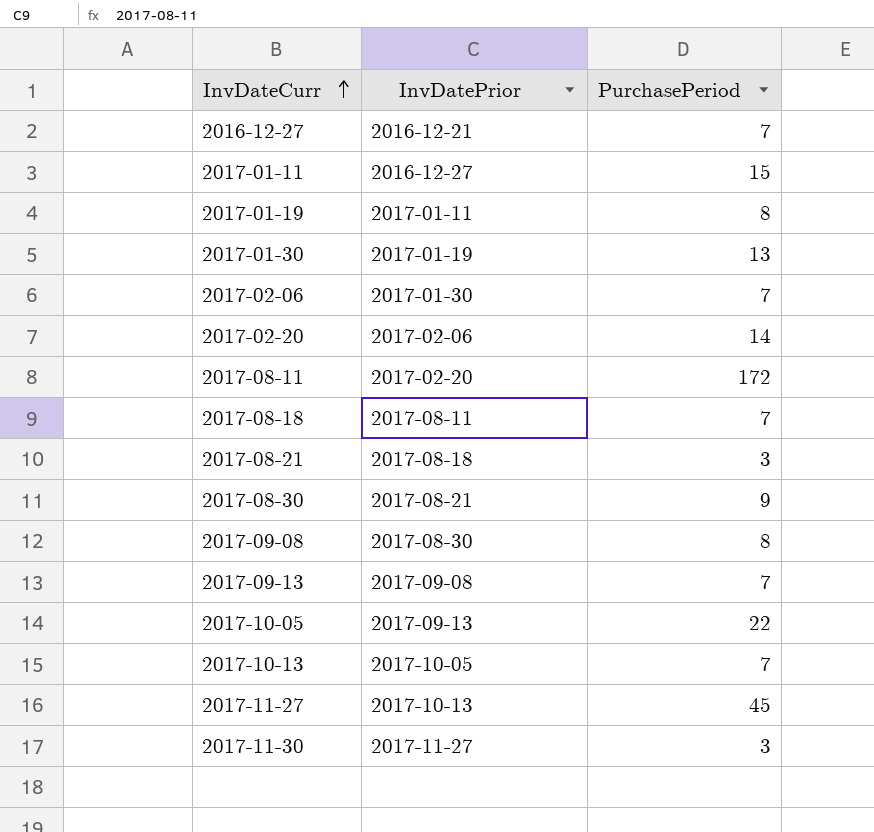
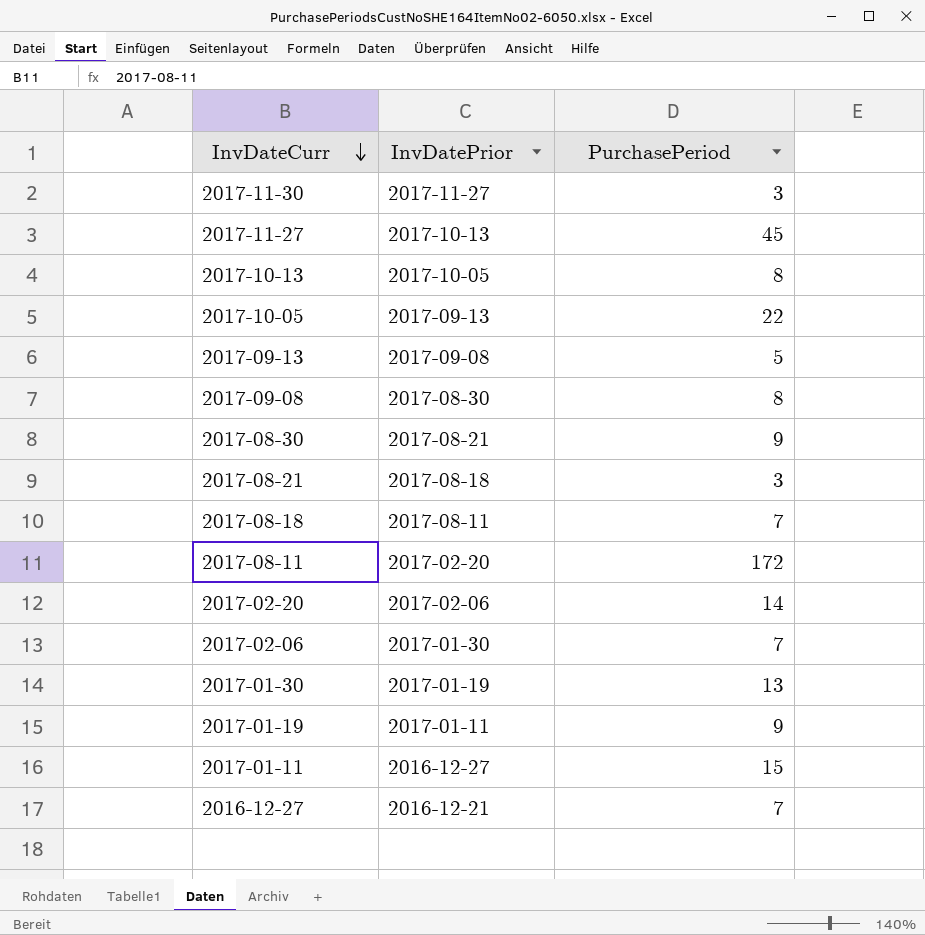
row order: InvDateCurr ascending -> InvDateCurr descending
2017-10-13 | PurchasePeriod: 7 -> 8
2017-09-13 | PurchasePeriod: 7 -> 5
2017-01-19 | PurchasePeriod: 8 -> 9

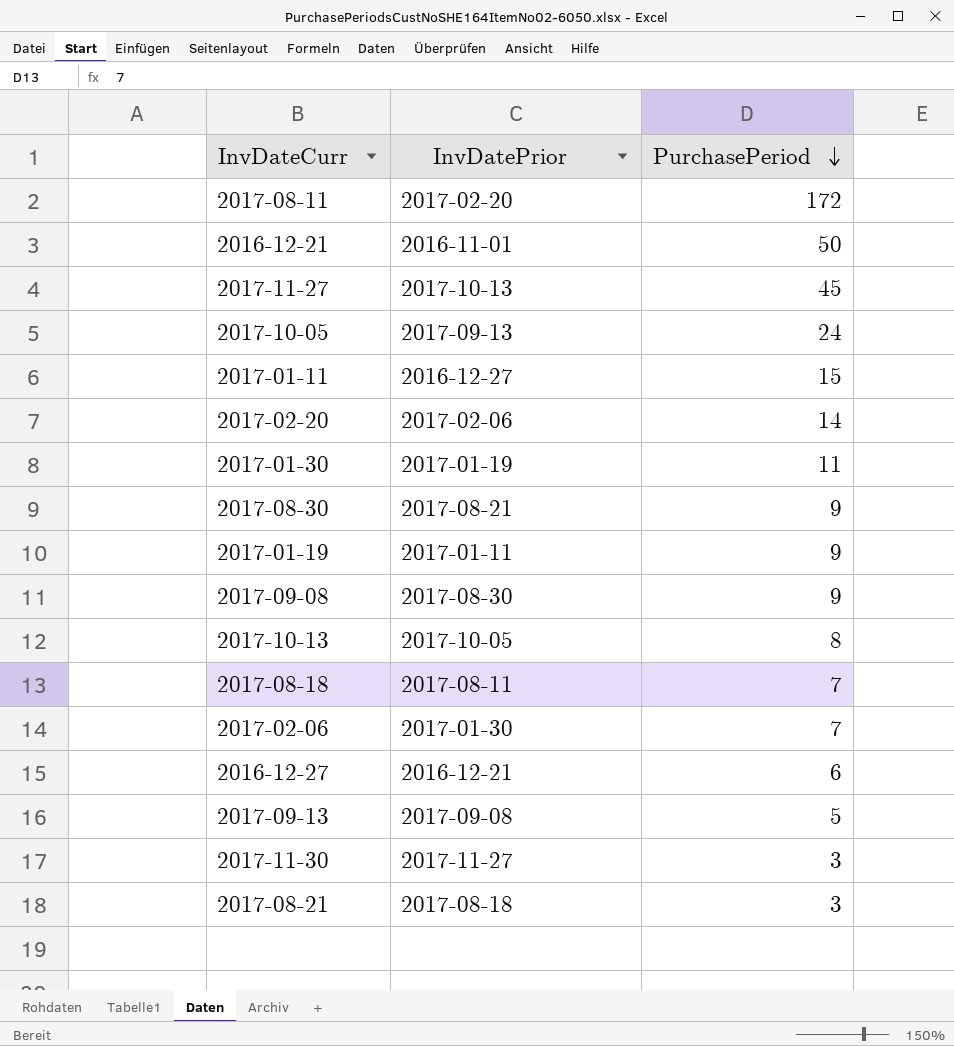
row order: InvDateCurr descending -> PurchasePeriod descending
row 2016-12-21: none -> 2016-11-01 | 50
2017-10-05 | PurchasePeriod: 22 -> 24
2017-01-30 | PurchasePeriod: 13 -> 11
2017-09-08 | PurchasePeriod: 8 -> 9
2016-12-27 | PurchasePeriod: 7 -> 6

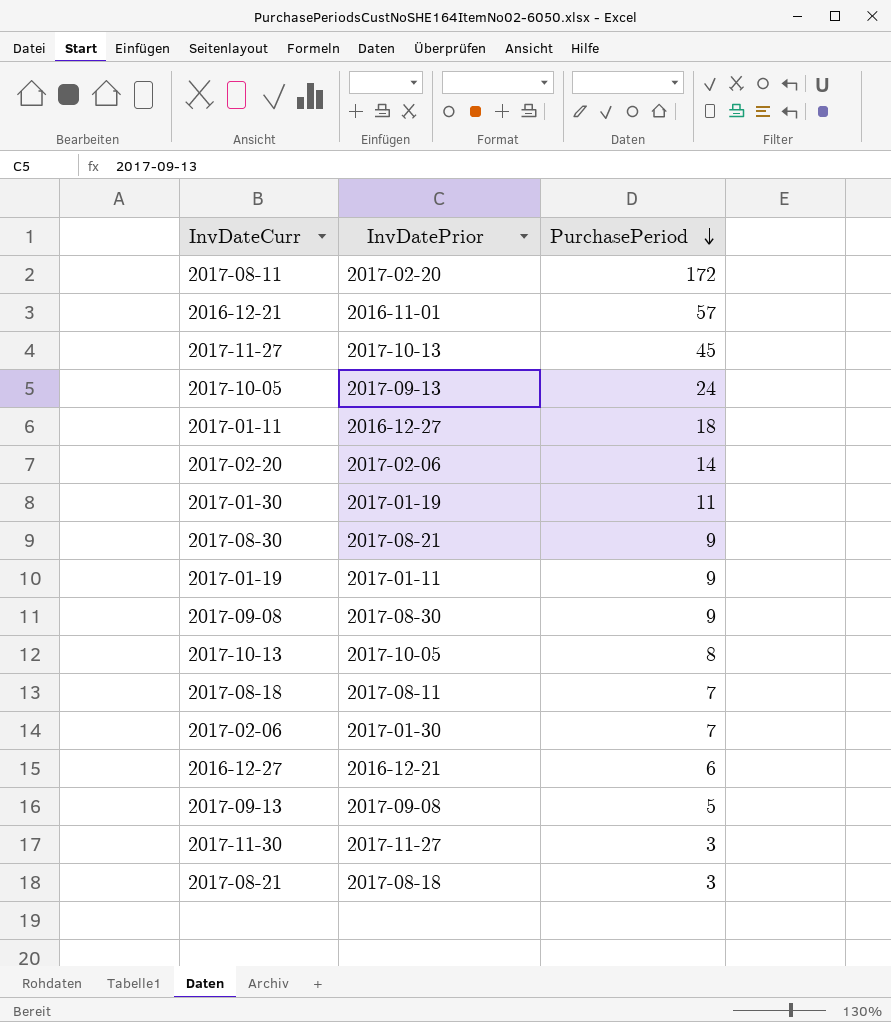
2016-12-21 | PurchasePeriod: 50 -> 57
2017-01-11 | PurchasePeriod: 15 -> 18

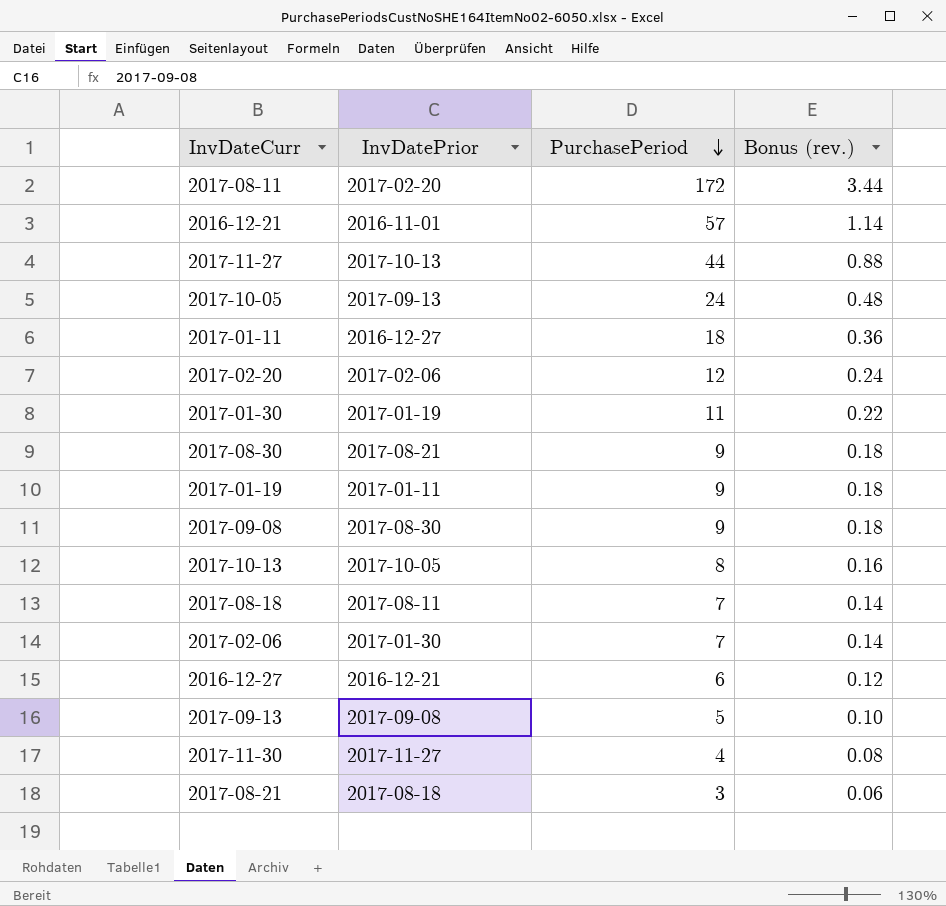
column Bonus (rev.) | formula: none -> [PurchasePeriod] * 0.02
2017-11-27 | PurchasePeriod: 45 -> 44
2017-02-20 | PurchasePeriod: 14 -> 12
2017-11-30 | PurchasePeriod: 3 -> 4

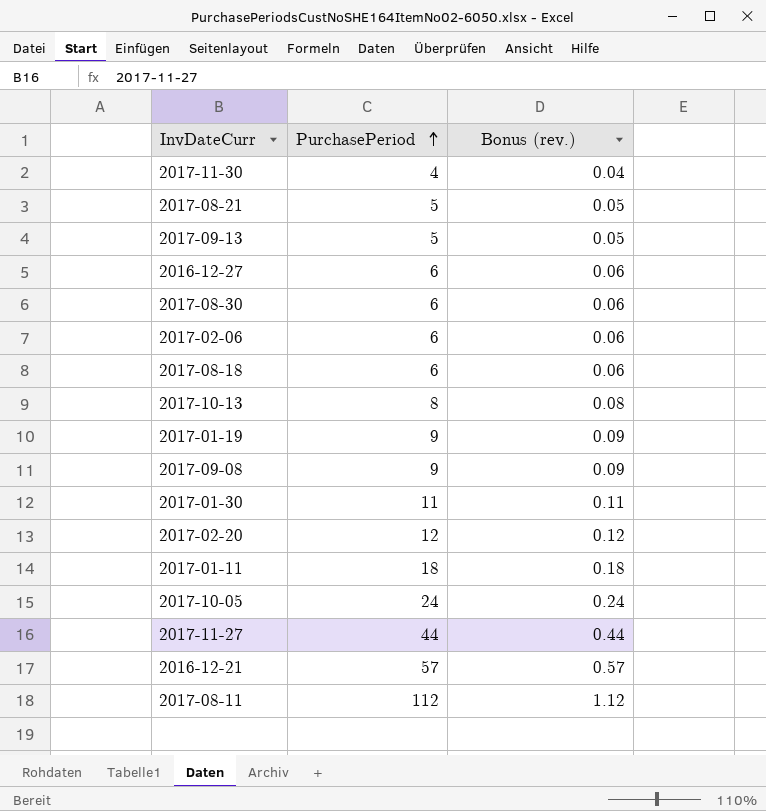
row order: PurchasePeriod descending -> PurchasePeriod ascending
column InvDatePrior | position: 2 -> none
column Bonus (rev.) | formula: [PurchasePeriod] * 0.02 -> [PurchasePeriod] * 0.01
2017-08-21 | PurchasePeriod: 3 -> 5
2017-08-30 | PurchasePeriod: 9 -> 6
2017-02-06 | PurchasePeriod: 7 -> 6
2017-08-18 | PurchasePeriod: 7 -> 6
2017-08-11 | PurchasePeriod: 172 -> 112

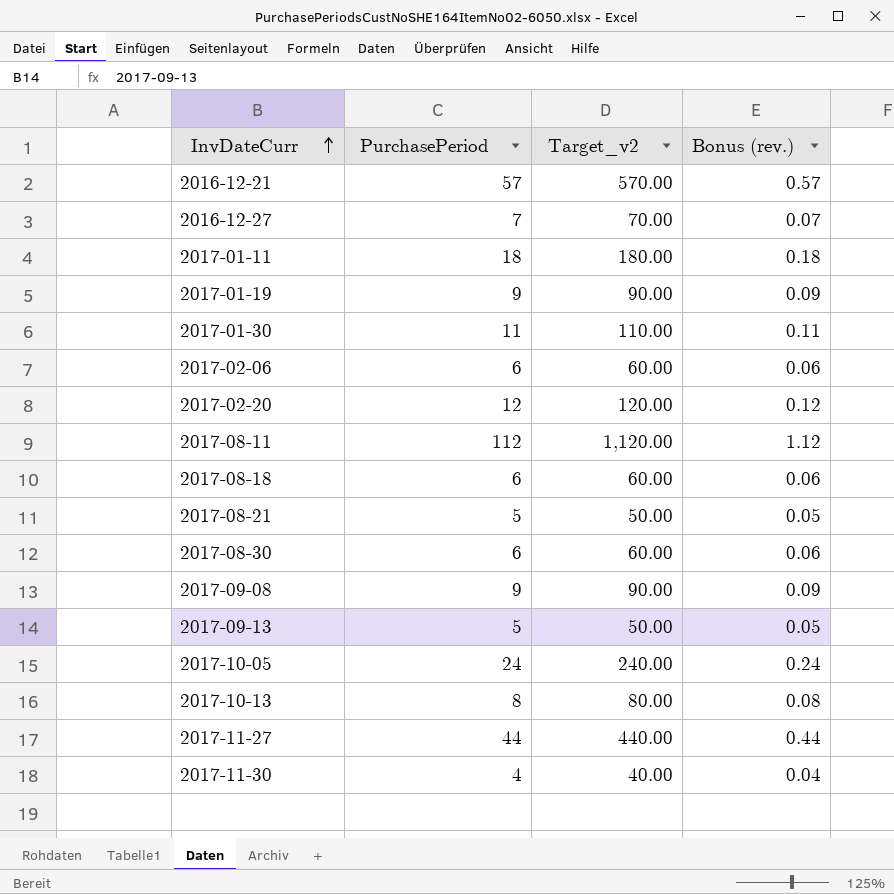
row order: PurchasePeriod ascending -> InvDateCurr ascending
column Target_v2 | formula: none -> [PurchasePeriod] * 10
2016-12-27 | PurchasePeriod: 6 -> 7
2016-12-27 | Bonus (rev.): 0.06 -> 0.07

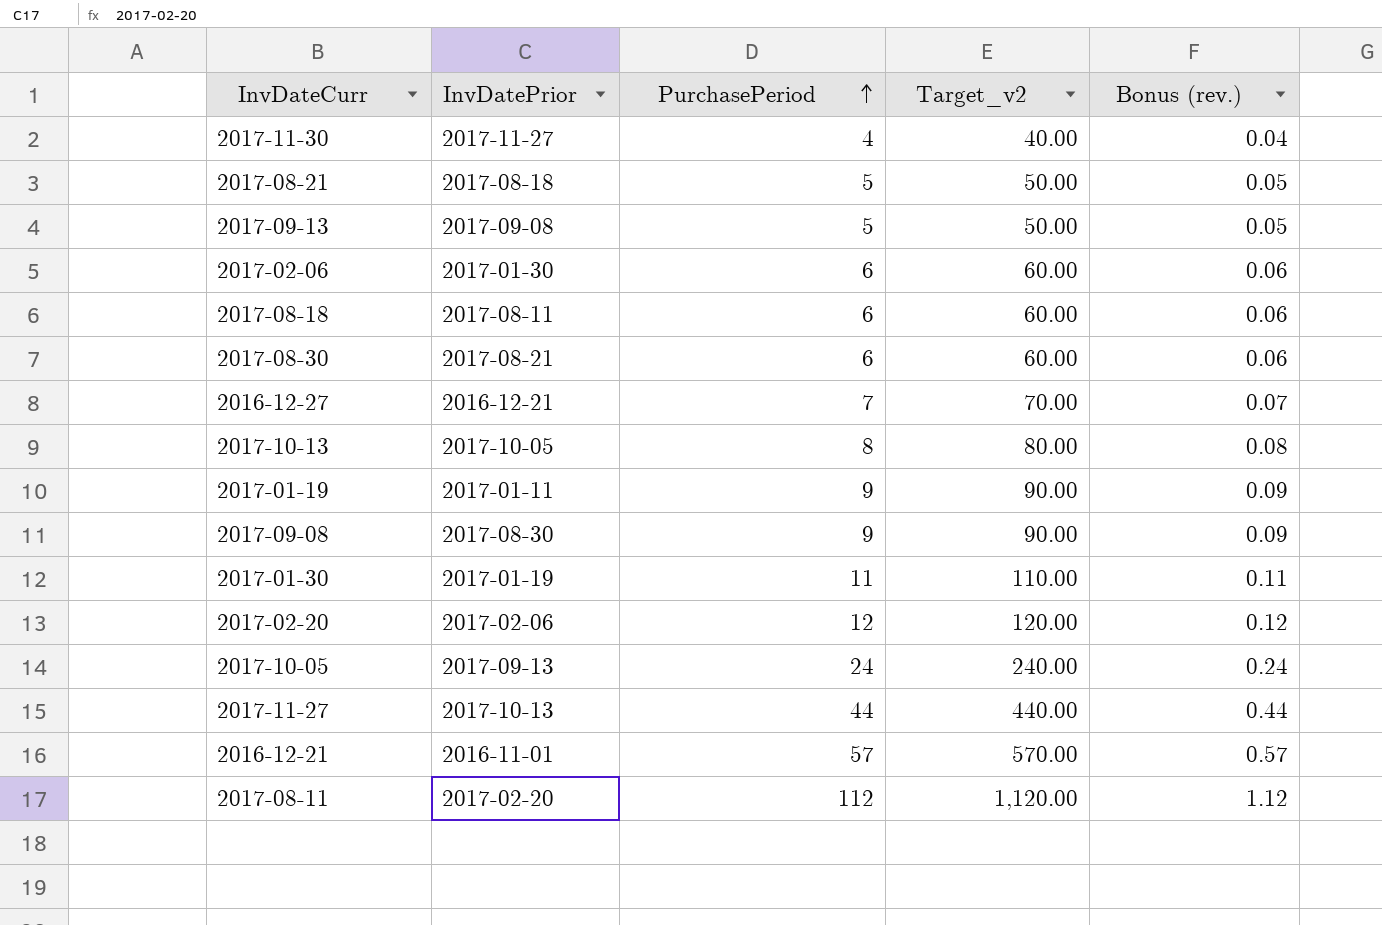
row order: InvDateCurr ascending -> PurchasePeriod ascending
column InvDatePrior | position: none -> 2
row 2017-01-11: 18 | 180.00 | 0.18 -> none

